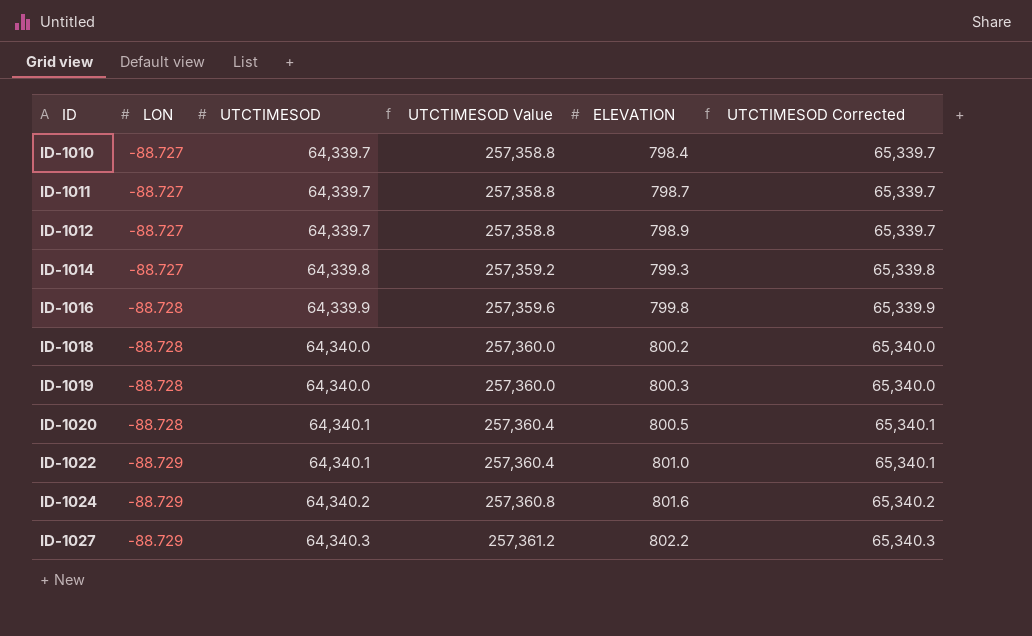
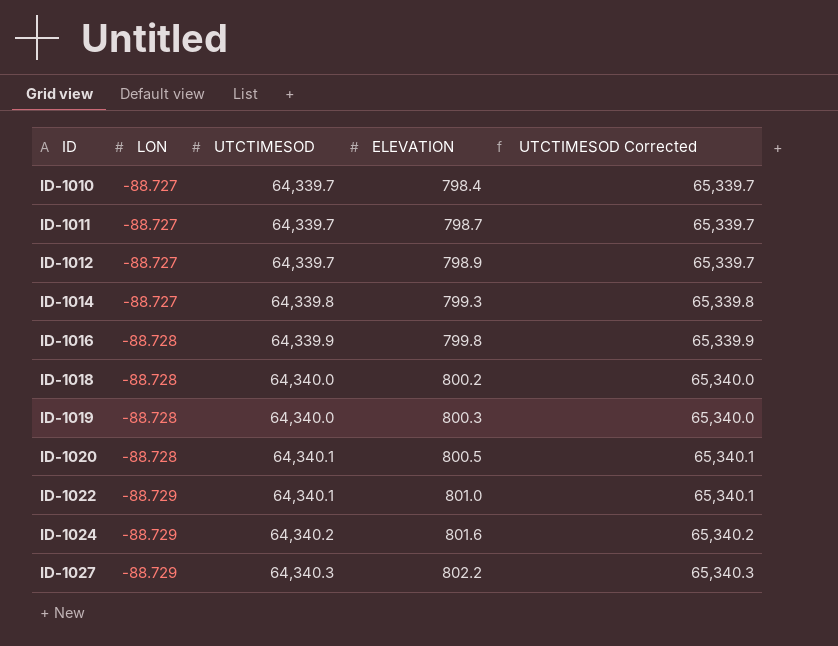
column UTCTIMESOD Value | formula: [UTCTIMESOD] * 4 -> none

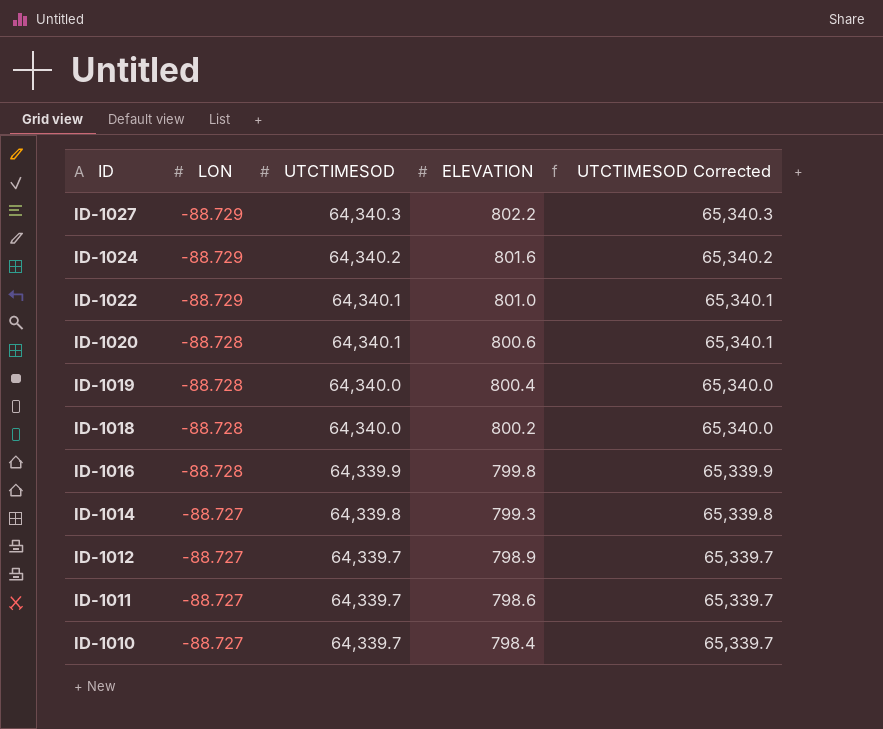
row order: ID ascending -> ID descending
ID-1020 | ELEVATION: 800.5 -> 800.6
ID-1019 | ELEVATION: 800.3 -> 800.4
ID-1011 | ELEVATION: 798.7 -> 798.6

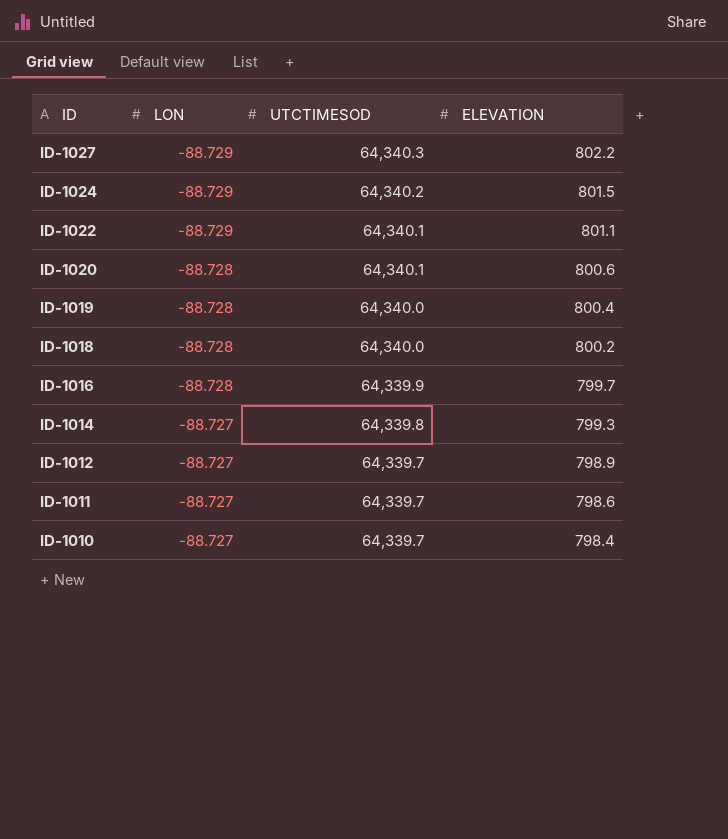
column UTCTIMESOD Corrected | formula: [UTCTIMESOD] + 1000 -> none
ID-1024 | ELEVATION: 801.6 -> 801.5
ID-1022 | ELEVATION: 801.0 -> 801.1
ID-1016 | ELEVATION: 799.8 -> 799.7

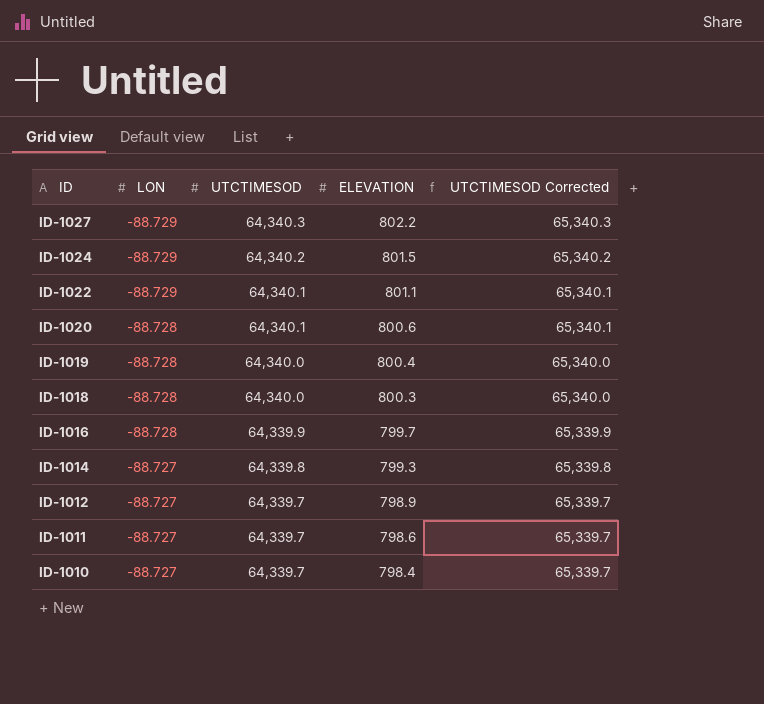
column UTCTIMESOD Corrected | formula: none -> [UTCTIMESOD] + 1000
ID-1018 | ELEVATION: 800.2 -> 800.3

